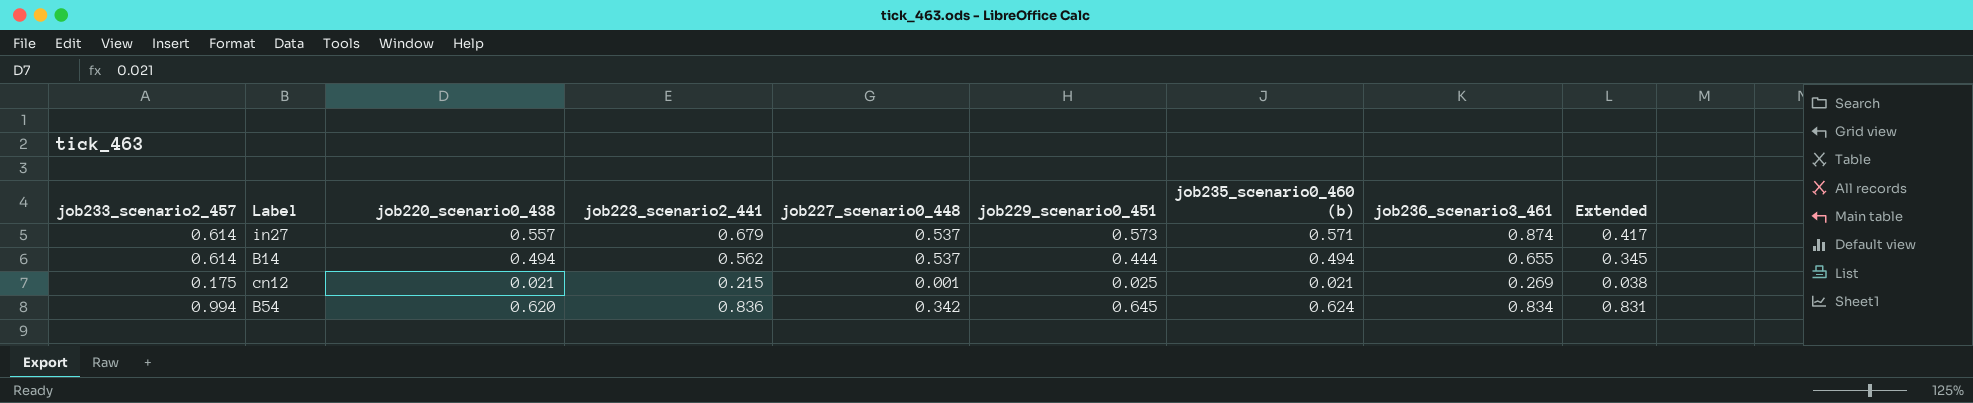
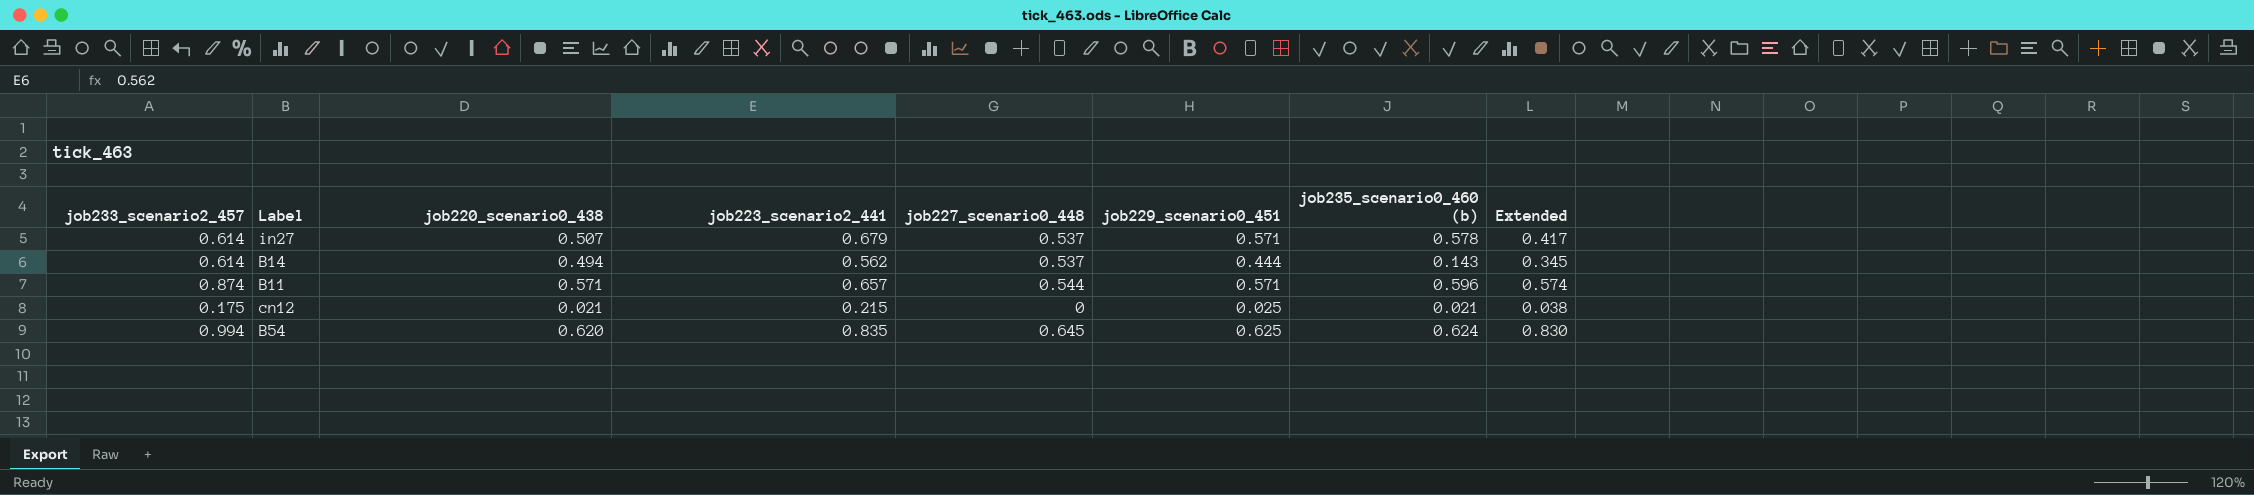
column job236_scenario3_461 | position: 8 -> none
in27 | job220_scenario0_438: 0.557 -> 0.507
in27 | job229_scenario0_451: 0.573 -> 0.571
in27 | job235_scenario0_460 (b): 0.571 -> 0.578
B14 | job235_scenario0_460 (b): 0.494 -> 0.143
row B11: none -> 0.874 | 0.571 | 0.657 | 0.544 | 0.571 | 0.596 | 0.574
cn12 | job227_scenario0_448: 0.001 -> 0
B54 | job223_scenario2_441: 0.836 -> 0.835
B54 | job227_scenario0_448: 0.342 -> 0.645
B54 | job229_scenario0_451: 0.645 -> 0.625
B54 | Extended: 0.831 -> 0.830

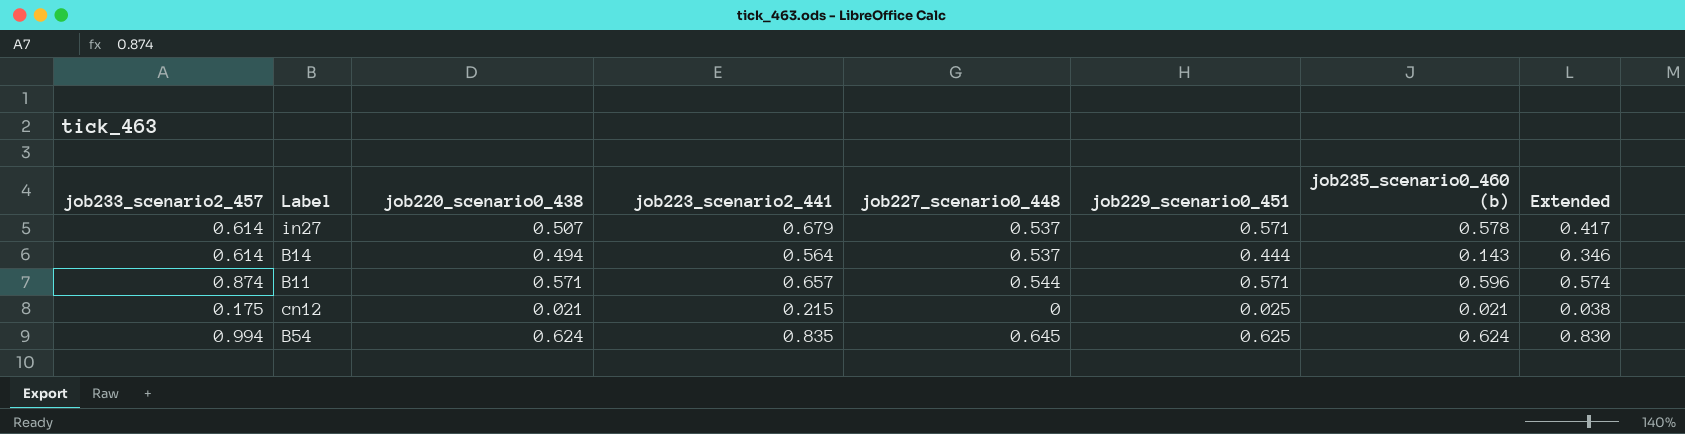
B14 | job223_scenario2_441: 0.562 -> 0.564
B14 | Extended: 0.345 -> 0.346
B54 | job220_scenario0_438: 0.620 -> 0.624

